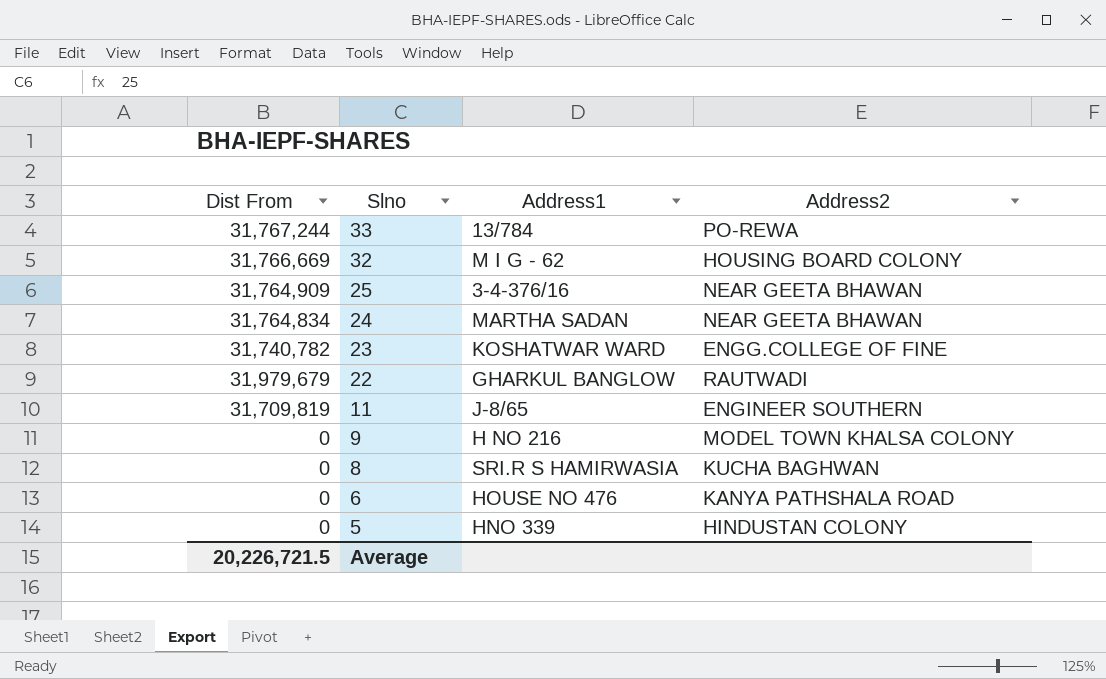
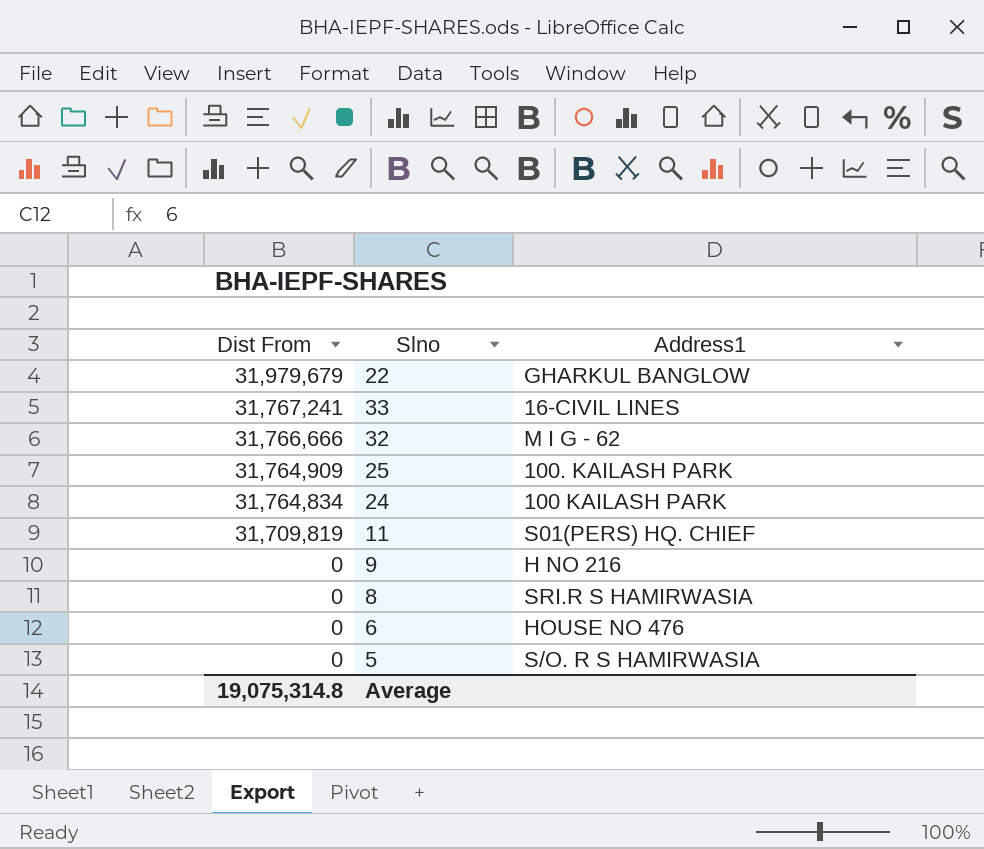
row order: Slno descending -> Dist From descending
column Address2 | position: 4 -> none
row 23: 31,740,782 | KOSHATWAR WARD | ENGG.COLLEGE OF FINE -> none
33 | Dist From: 31,767,244 -> 31,767,241
33 | Address1: 13/784 -> 16-CIVIL LINES
32 | Dist From: 31,766,669 -> 31,766,666
25 | Address1: 3-4-376/16 -> 100. KAILASH PARK
24 | Address1: MARTHA SADAN -> 100 KAILASH PARK
11 | Address1: J-8/65 -> S01(PERS) HQ. CHIEF
5 | Address1: HNO 339 -> S/O. R S HAMIRWASIA
Average | Dist From: 20,226,721.5 -> 19,075,314.8

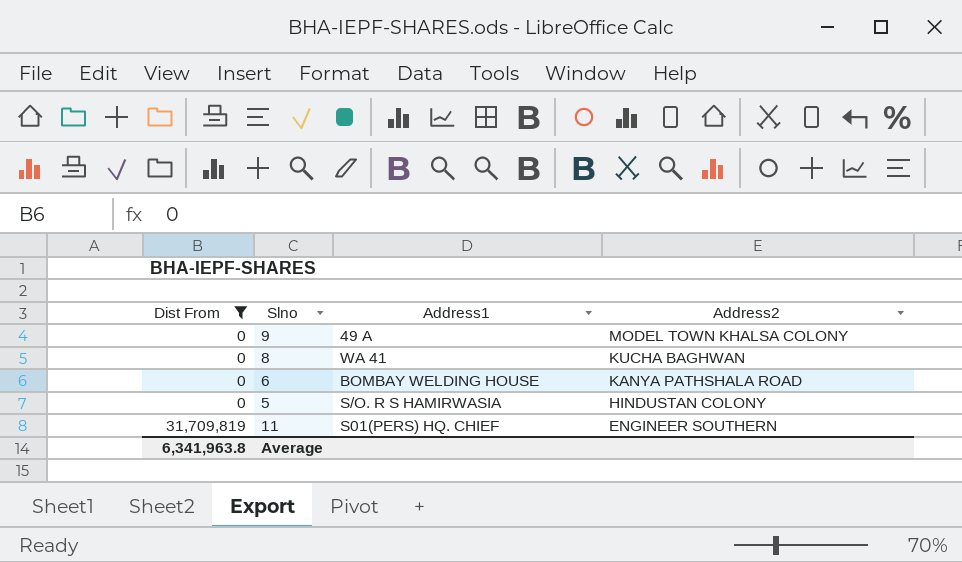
filter: none -> Dist From <= 31,709,819
row order: Dist From descending -> Dist From ascending
column Address2 | position: none -> 4
9 | Address1: H NO 216 -> 49 A
8 | Address1: SRI.R S HAMIRWASIA -> WA 41
6 | Address1: HOUSE NO 476 -> BOMBAY WELDING HOUSE
Average | Dist From: 19,075,314.8 -> 6,341,963.8

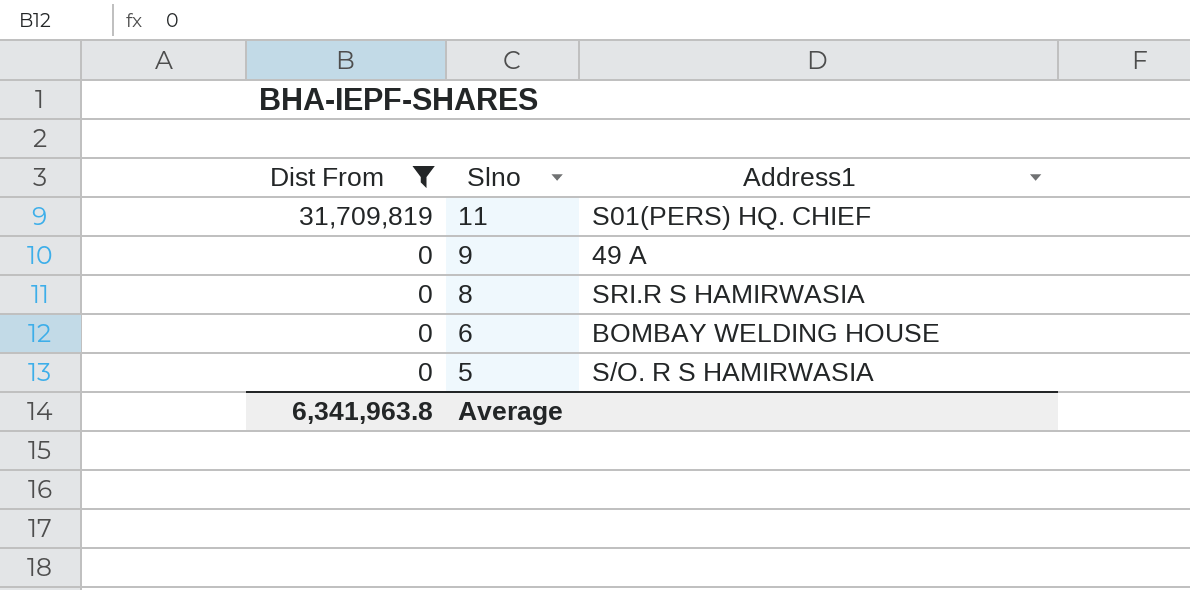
row order: Dist From ascending -> Dist From descending
column Address2 | position: 4 -> none
8 | Address1: WA 41 -> SRI.R S HAMIRWASIA

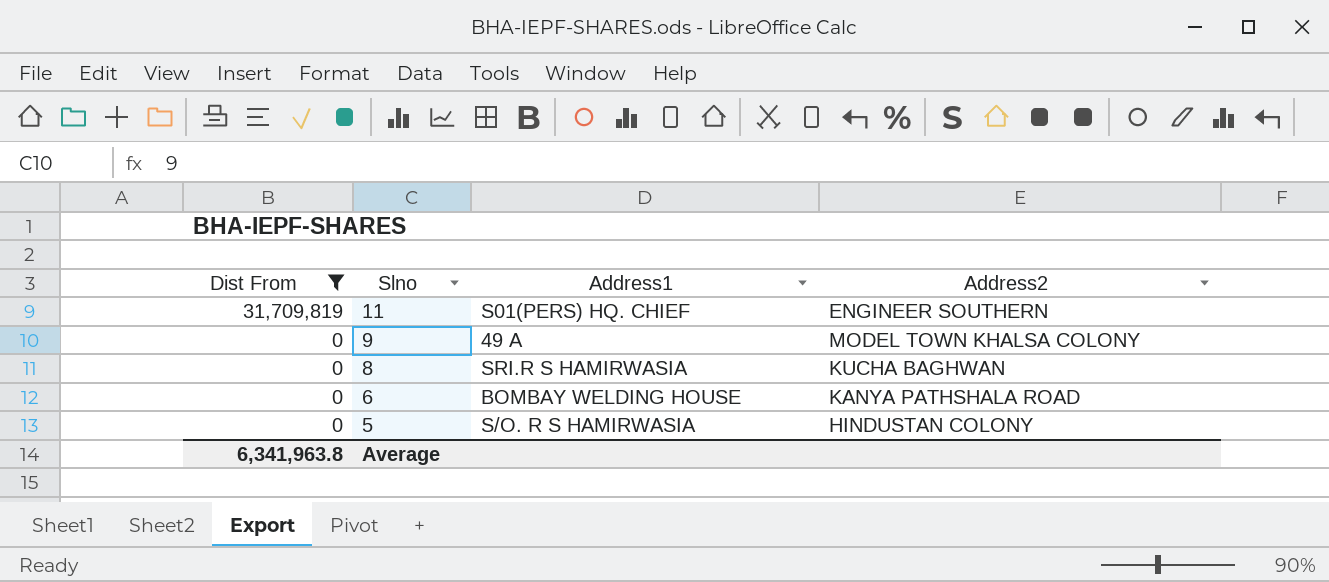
column Address2 | position: none -> 4

